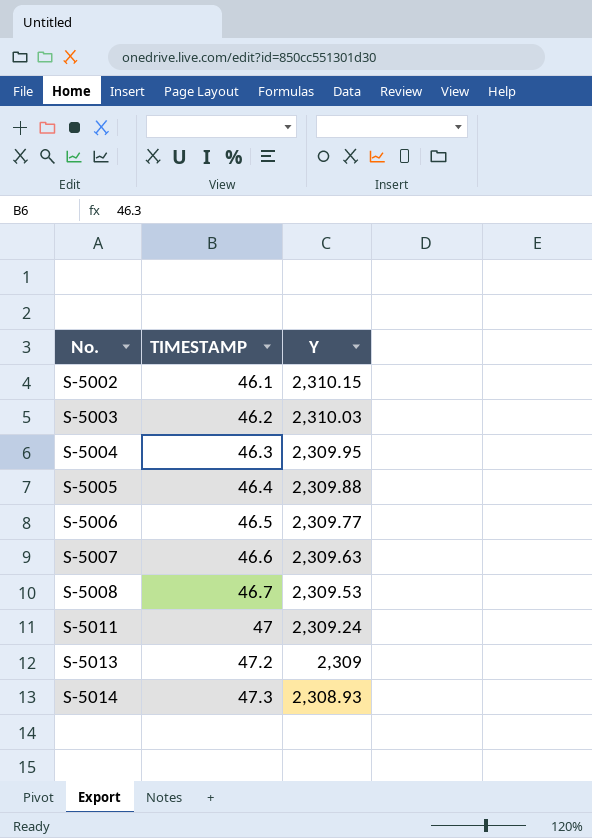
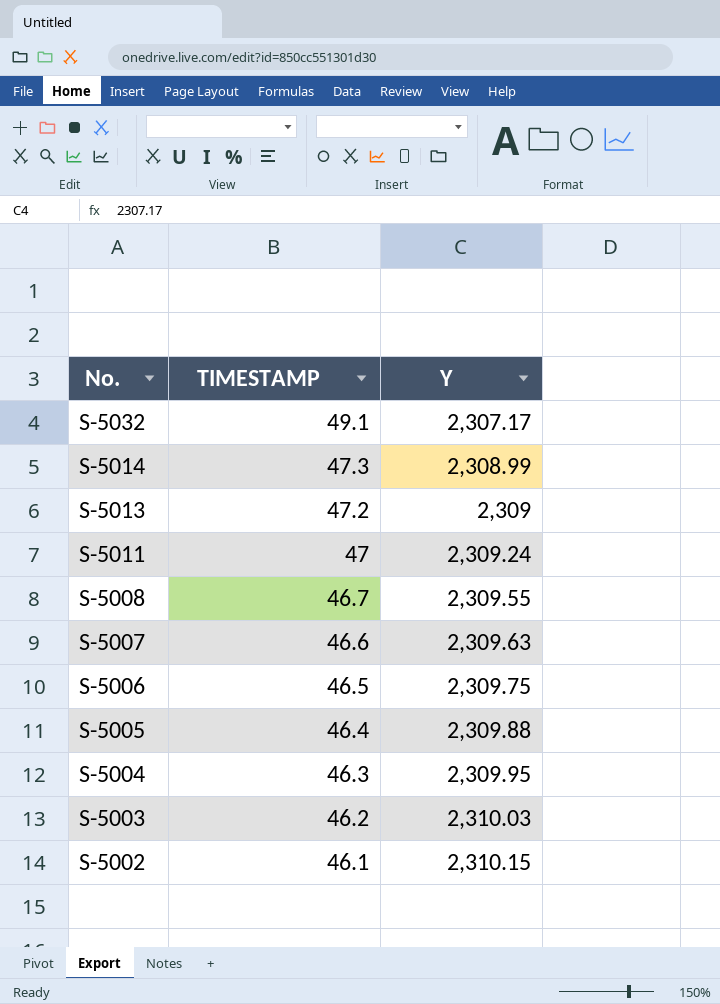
row order: No. ascending -> No. descending
row S-5032: none -> 49.1 | 2,307.17
S-5014 | Y: 2,308.93 -> 2,308.99
S-5008 | Y: 2,309.53 -> 2,309.55
S-5006 | Y: 2,309.77 -> 2,309.75

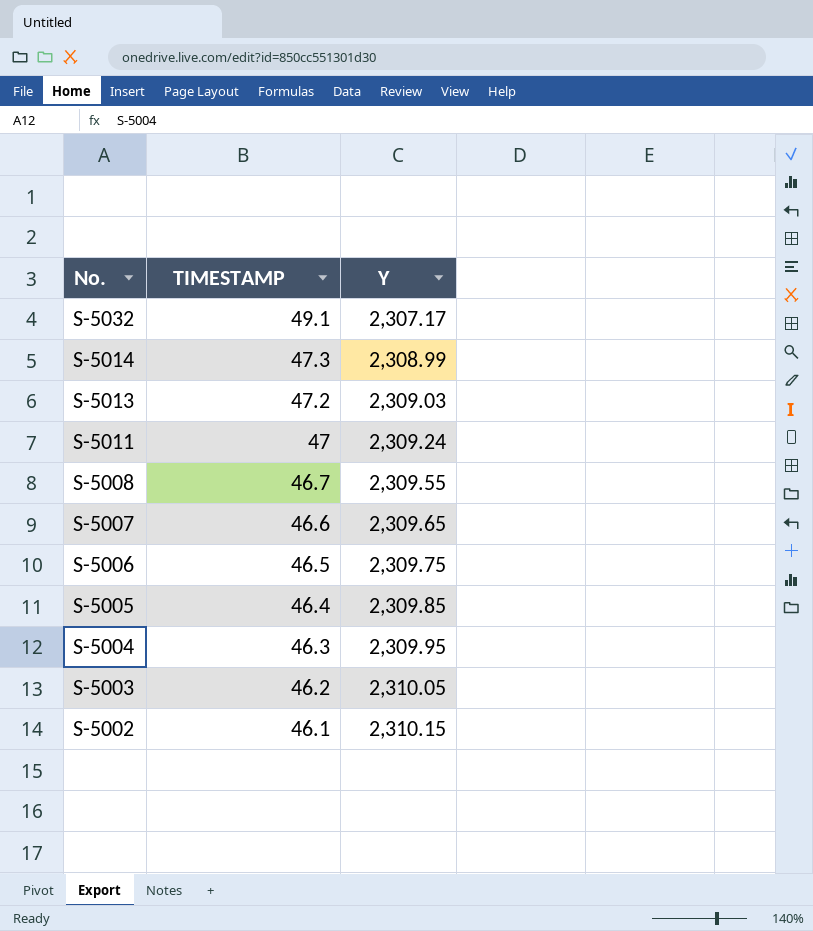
S-5013 | Y: 2,309 -> 2,309.03
S-5007 | Y: 2,309.63 -> 2,309.65
S-5005 | Y: 2,309.88 -> 2,309.85
S-5003 | Y: 2,310.03 -> 2,310.05

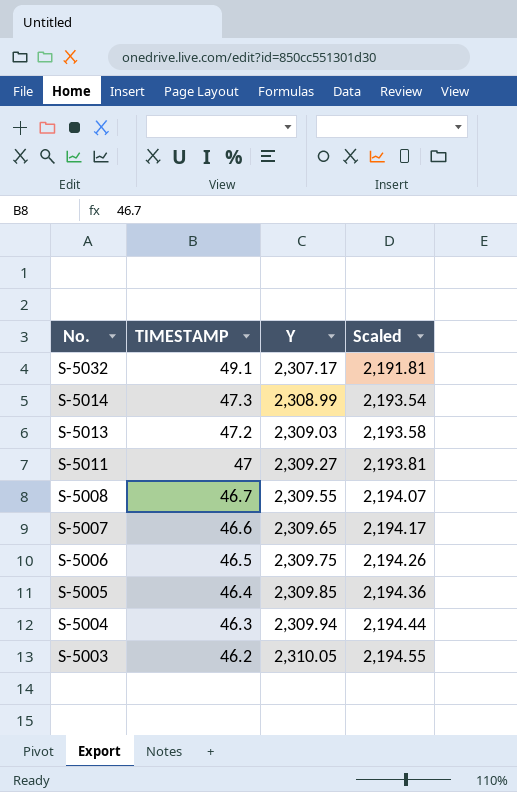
column Scaled | formula: none -> [Y] * 0.95
row S-5002: 46.1 | 2,310.15 -> none
S-5011 | Y: 2,309.24 -> 2,309.27
S-5004 | Y: 2,309.95 -> 2,309.94

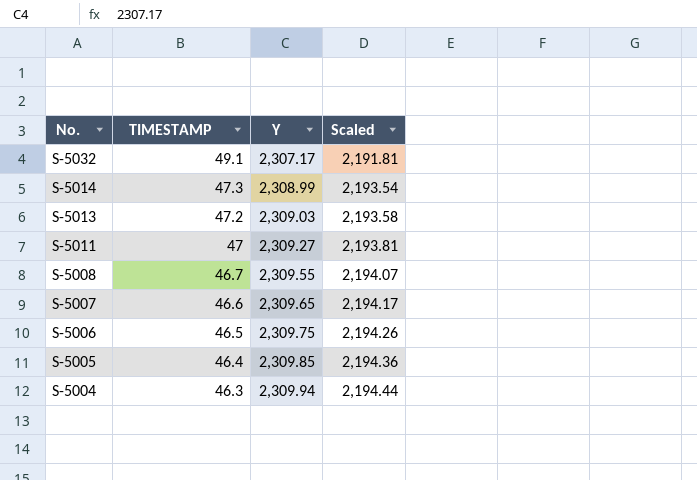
row S-5003: 46.2 | 2,310.05 | 2,194.55 -> none

